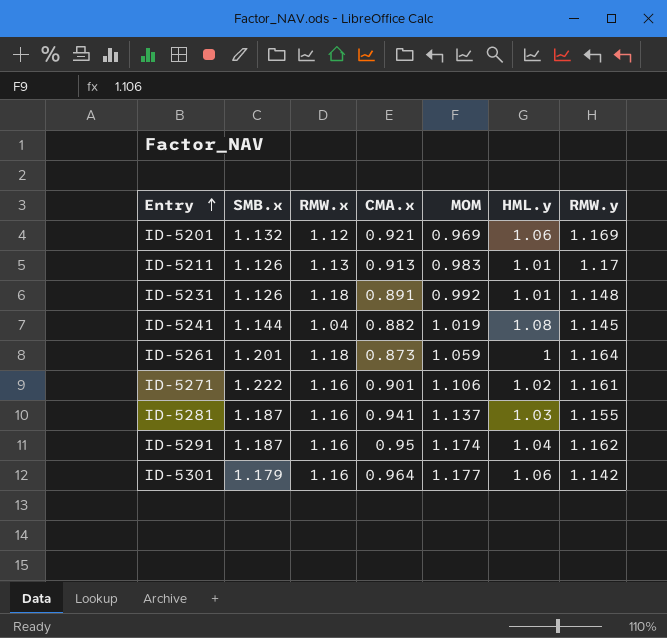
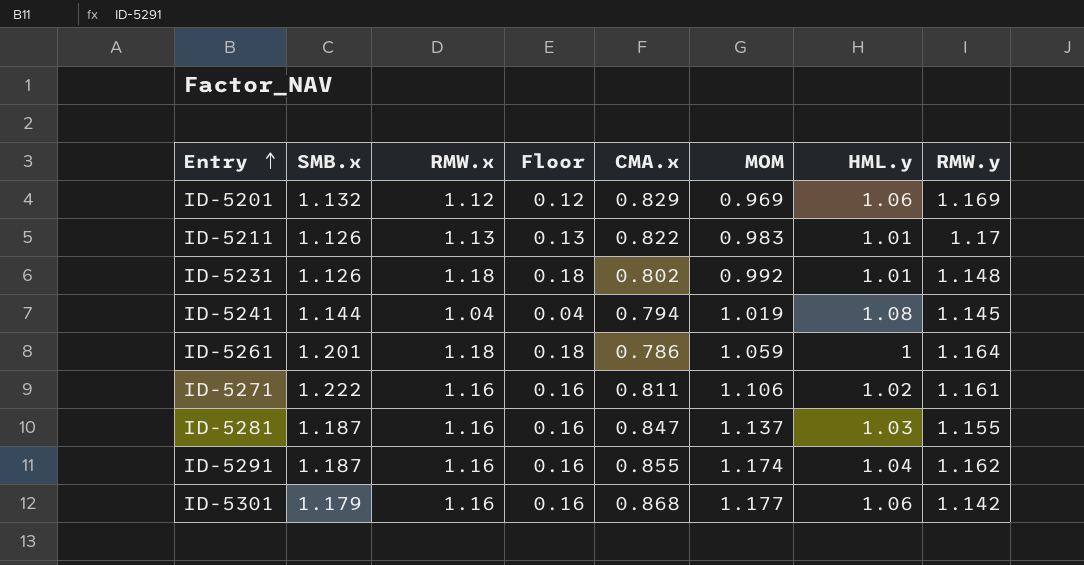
column Floor | formula: none -> [RMW.x] - 1
ID-5201 | CMA.x: 0.921 -> 0.829
ID-5211 | CMA.x: 0.913 -> 0.822
ID-5231 | CMA.x: 0.891 -> 0.802
ID-5241 | CMA.x: 0.882 -> 0.794
ID-5261 | CMA.x: 0.873 -> 0.786
ID-5271 | CMA.x: 0.901 -> 0.811
ID-5281 | CMA.x: 0.941 -> 0.847
ID-5291 | CMA.x: 0.95 -> 0.855
ID-5301 | CMA.x: 0.964 -> 0.868

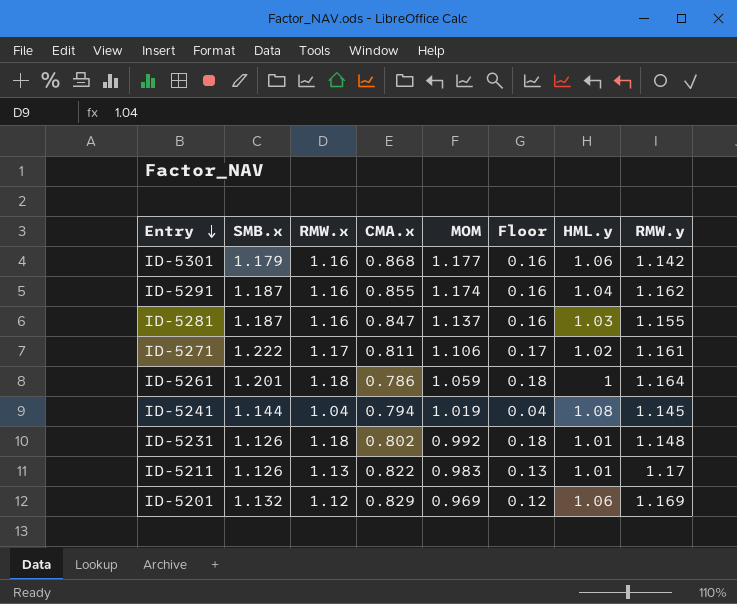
row order: Entry ascending -> Entry descending
column Floor | position: 4 -> 6
ID-5271 | RMW.x: 1.16 -> 1.17
ID-5271 | Floor: 0.16 -> 0.17

